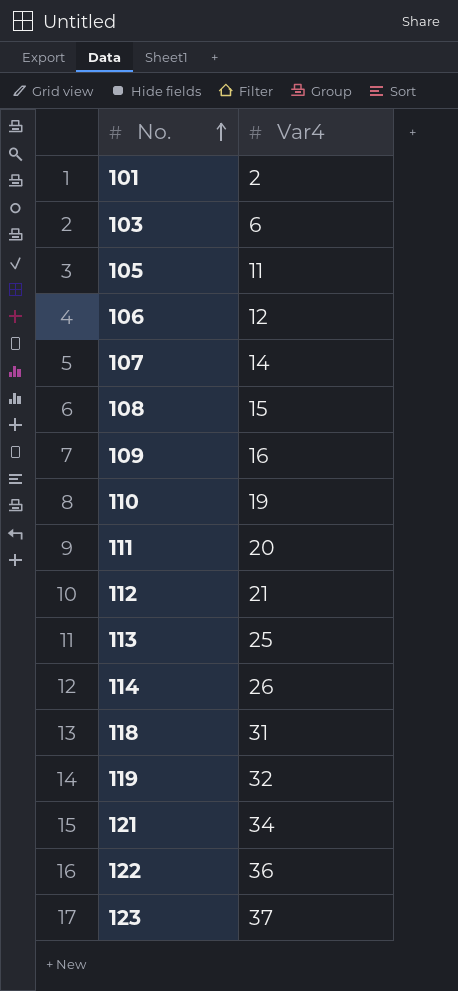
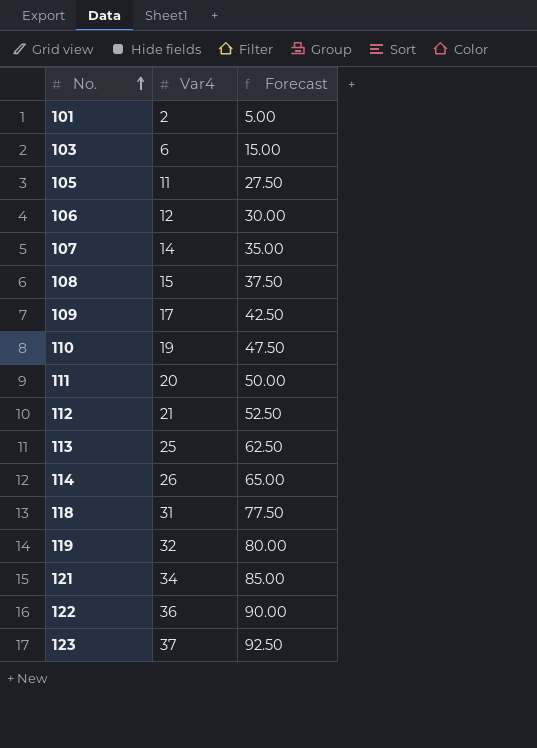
column Forecast | formula: none -> [Var4] * 2.5
109 | Var4: 16 -> 17

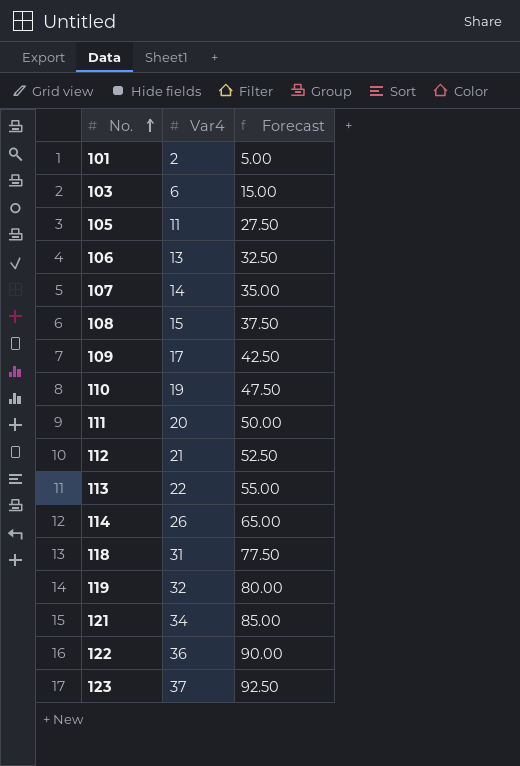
106 | Var4: 12 -> 13
106 | Forecast: 30.00 -> 32.50
113 | Var4: 25 -> 22
113 | Forecast: 62.50 -> 55.00

